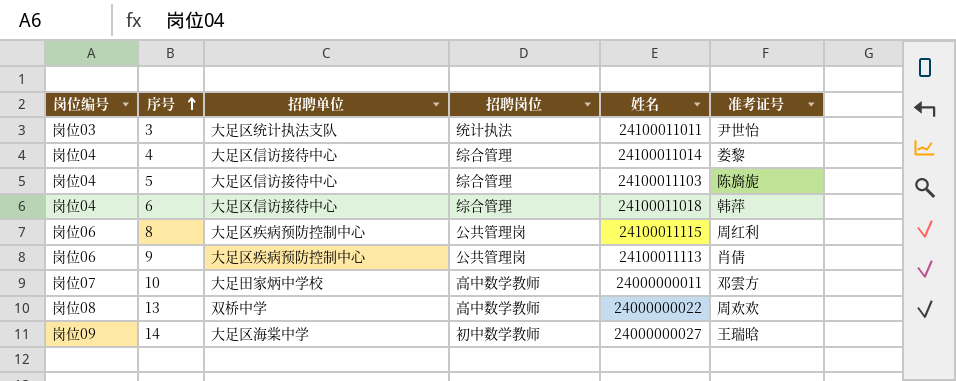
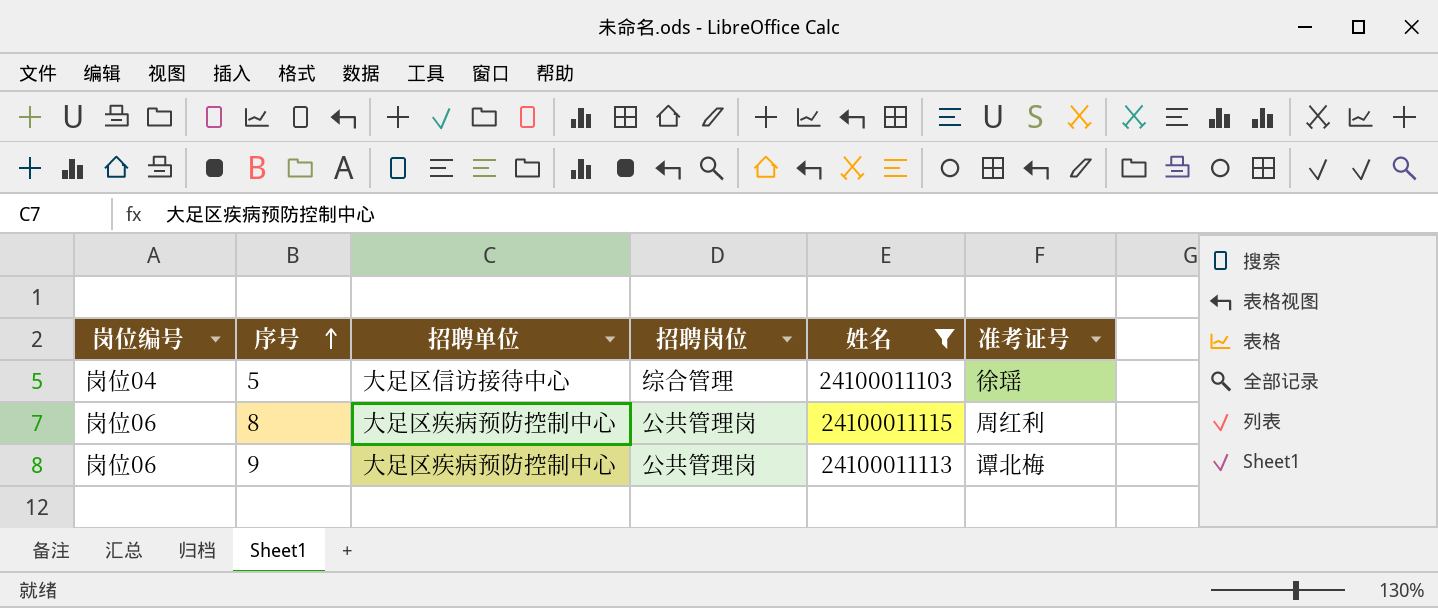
filter: none -> 姓名 >= 24100011103
5 | 准考证号: 陈旖旎 -> 徐瑶
9 | 准考证号: 肖倩 -> 谭北梅

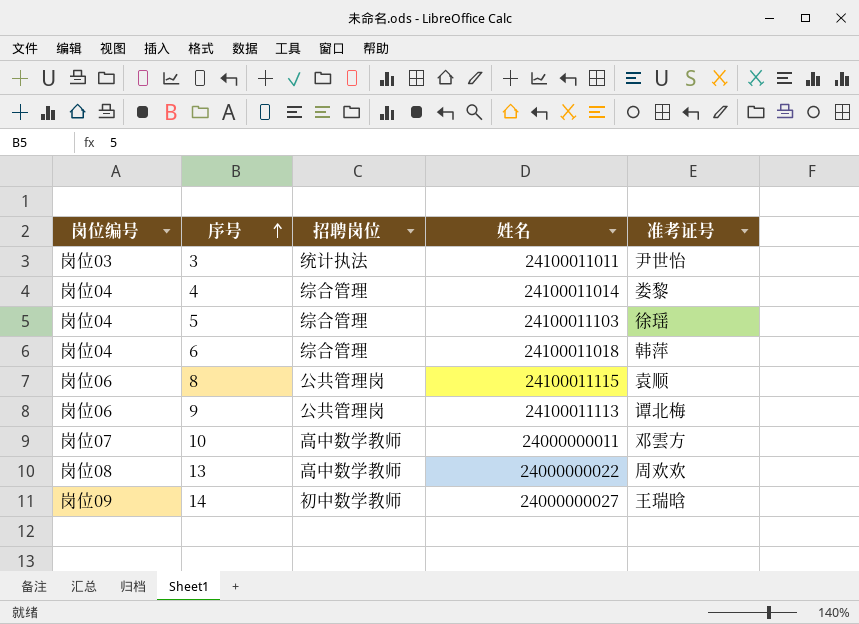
filter: 姓名 >= 24100011103 -> none
column 招聘单位 | position: 3 -> none
8 | 准考证号: 周红利 -> 袁顺

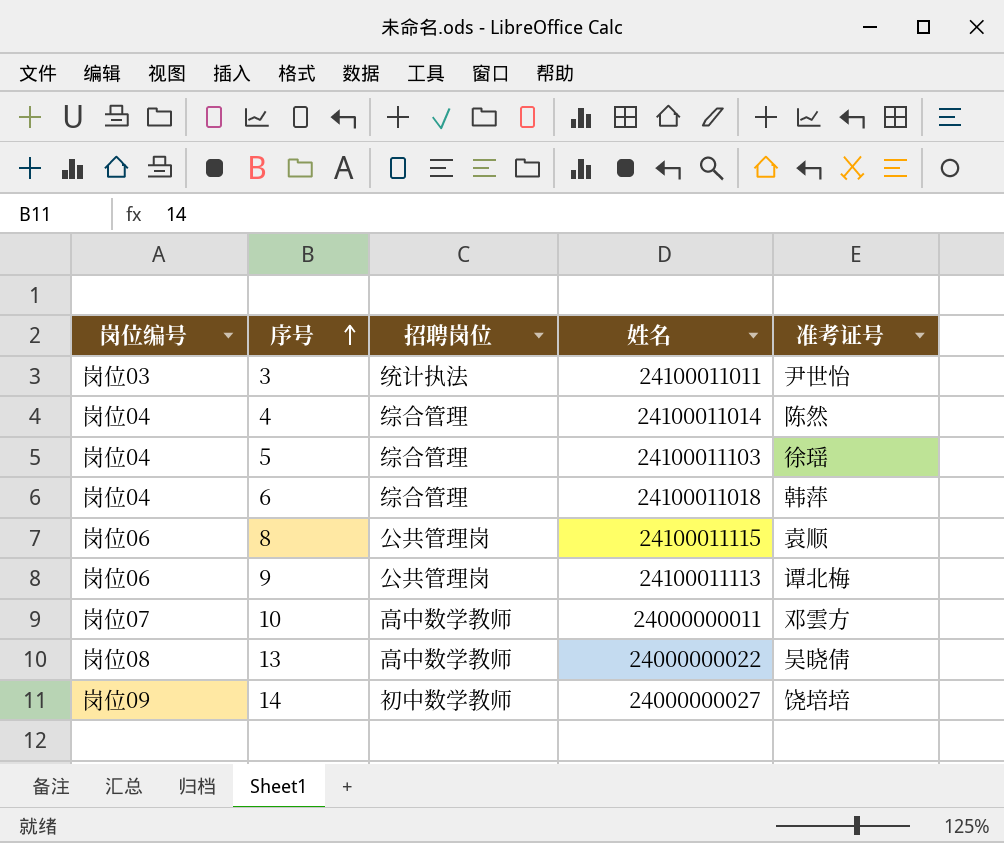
4 | 准考证号: 娄黎 -> 陈然
13 | 准考证号: 周欢欢 -> 吴晓倩
14 | 准考证号: 王瑞晗 -> 饶培培

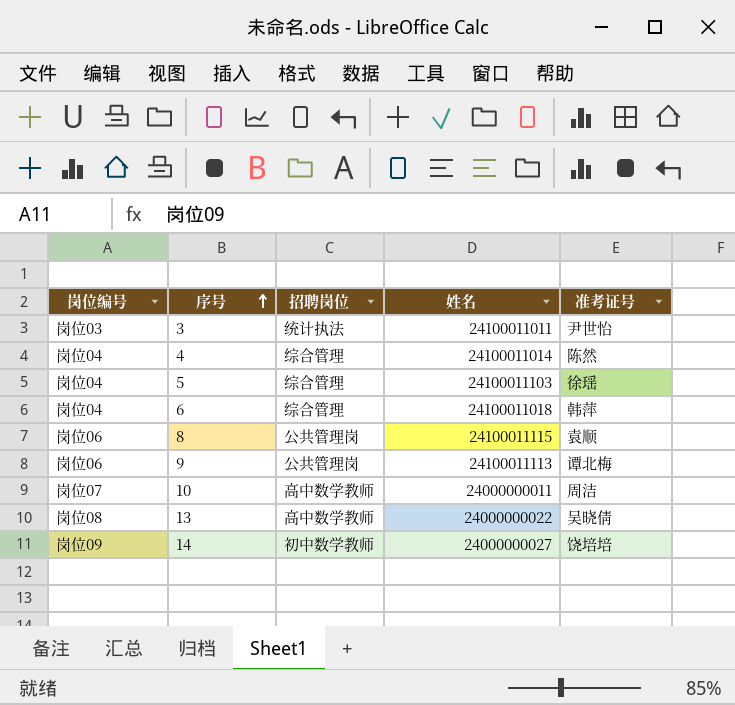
10 | 准考证号: 邓雲方 -> 周洁

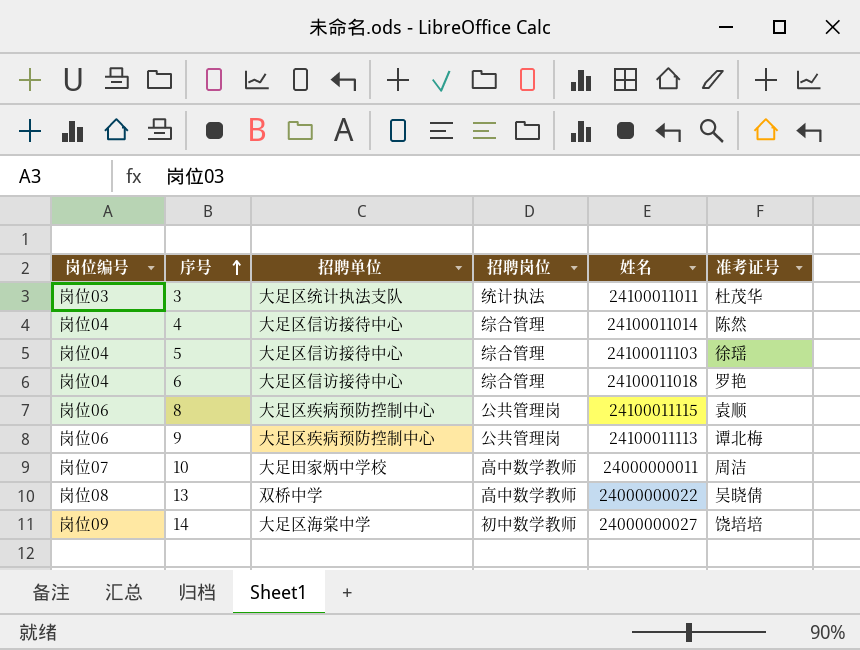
column 招聘单位 | position: none -> 3
3 | 准考证号: 尹世怡 -> 杜茂华
6 | 准考证号: 韩萍 -> 罗艳

